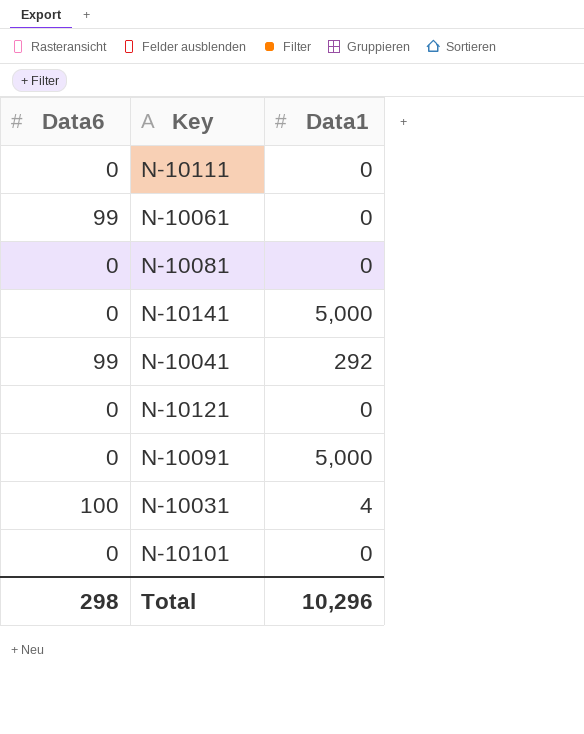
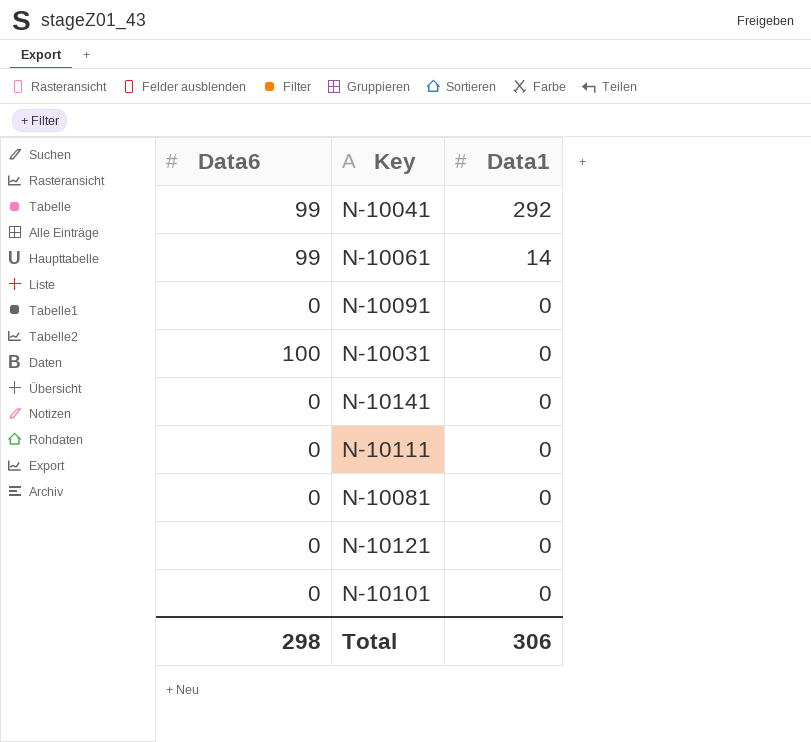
row order: none -> Data1 descending
N-10061 | Data1: 0 -> 14
N-10091 | Data1: 5,000 -> 0
N-10031 | Data1: 4 -> 0
N-10141 | Data1: 5,000 -> 0
Total | Data1: 10,296 -> 306

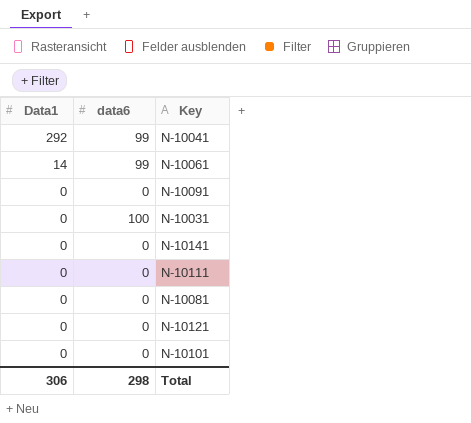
column Data1 | position: 3 -> 1
column name: Data6 -> data6

